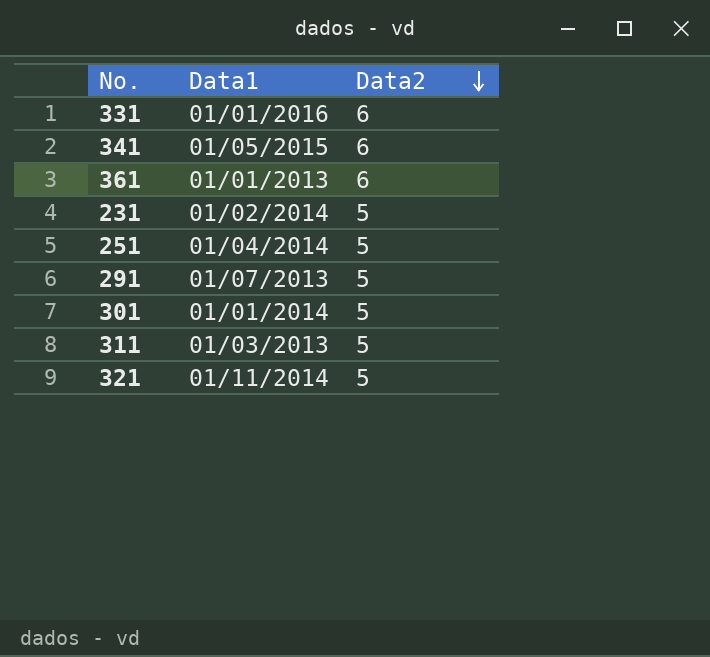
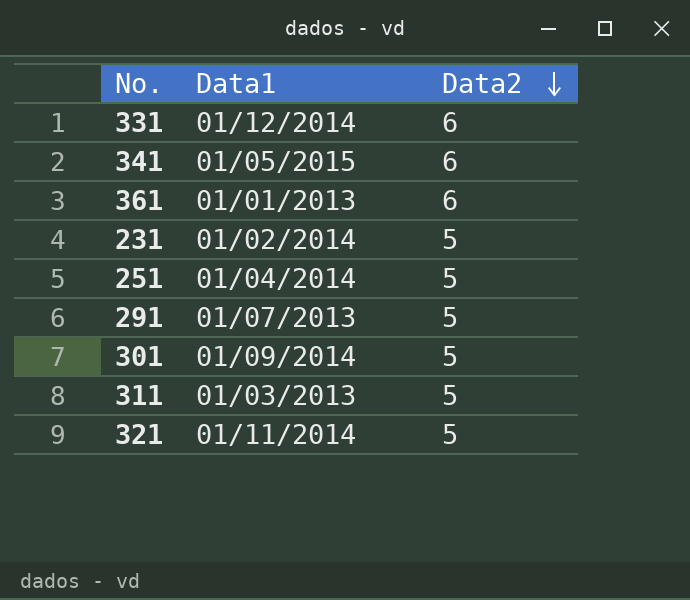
331 | Data1: 01/01/2016 -> 01/12/2014
301 | Data1: 01/01/2014 -> 01/09/2014

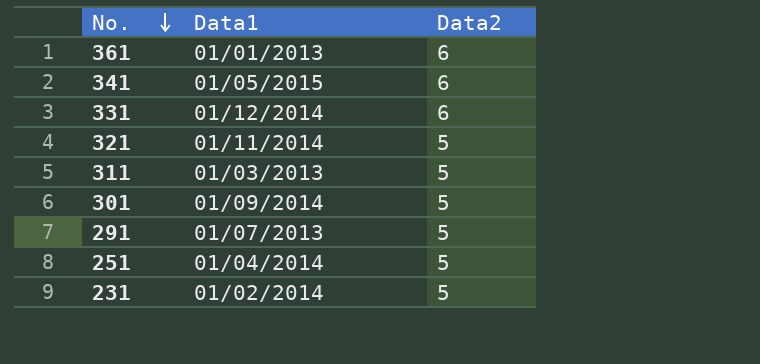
row order: Data2 descending -> No. descending

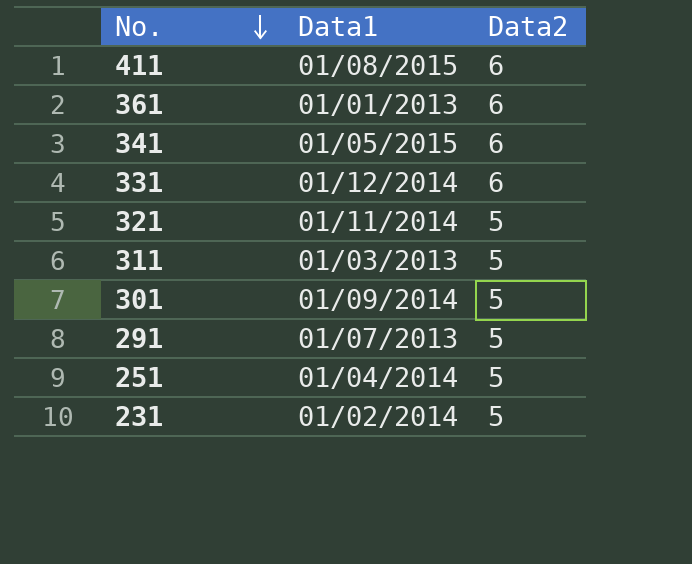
row 411: none -> 01/08/2015 | 6

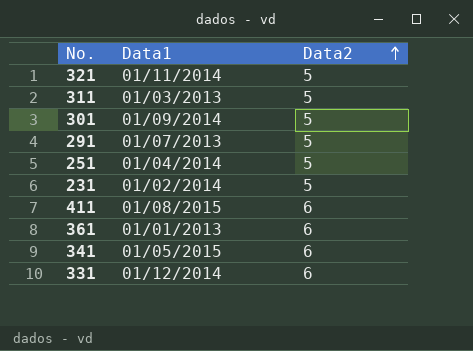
row order: No. descending -> Data2 ascending

